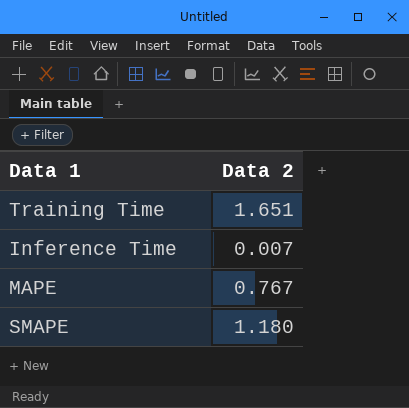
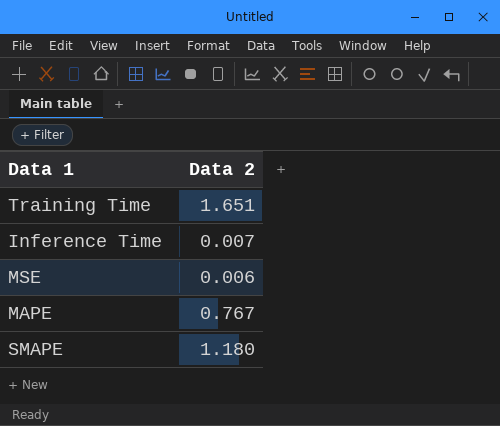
row MSE: none -> 0.006

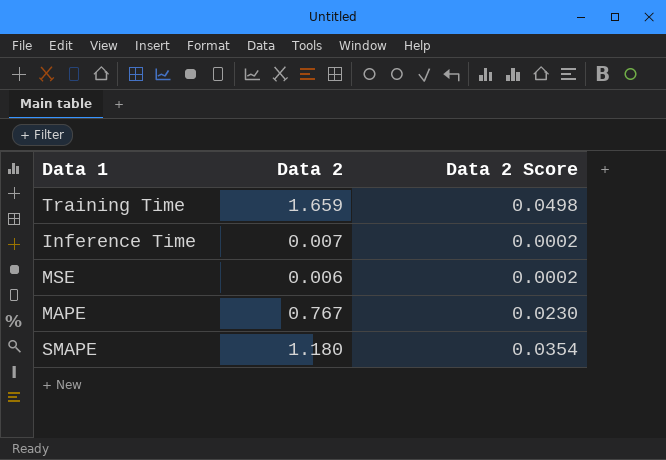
column Data 2 Score | formula: none -> [Data 2] * 0.03
Training Time | Data 2: 1.651 -> 1.659

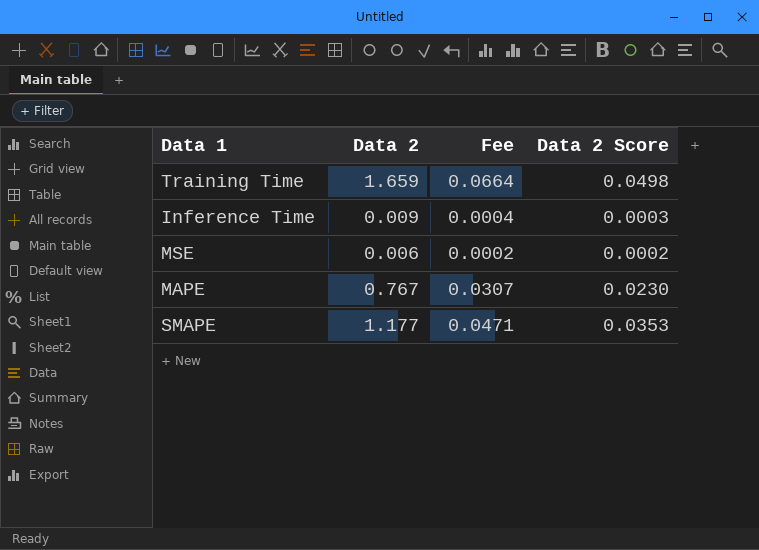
column Fee | formula: none -> [Data 2] * 0.04
Inference Time | Data 2: 0.007 -> 0.009
Inference Time | Data 2 Score: 0.0002 -> 0.0003
SMAPE | Data 2: 1.180 -> 1.177
SMAPE | Data 2 Score: 0.0354 -> 0.0353

